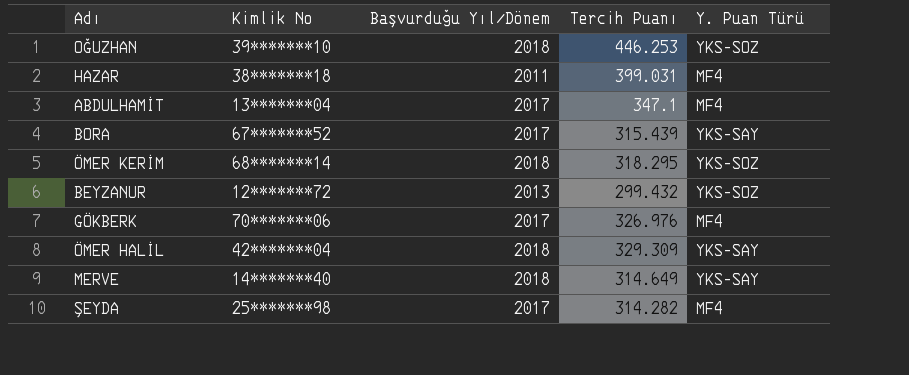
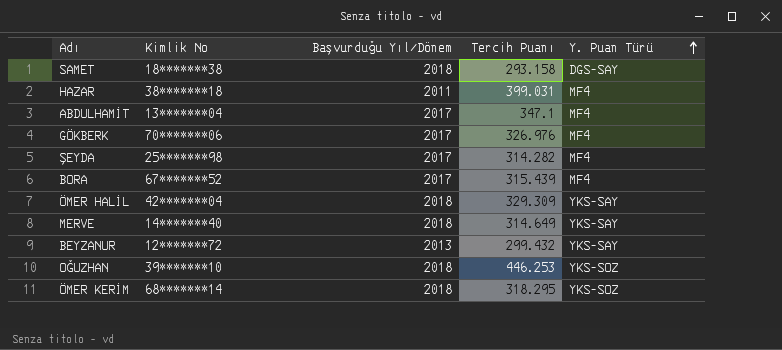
row order: none -> Y. Puan Türü ascending
row SAMET: none -> 18*******38 | 2018 | 293.158 | DGS-SAY
BORA | Y. Puan Türü: YKS-SAY -> MF4
BEYZANUR | Y. Puan Türü: YKS-SOZ -> YKS-SAY

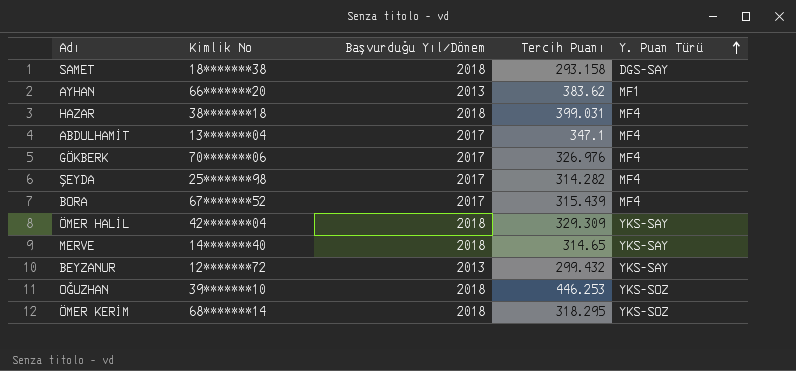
row AYHAN: none -> 66*******20 | 2013 | 383.62 | MF1
HAZAR | Başvurduğu Yıl/Dönem: 2011 -> 2018
MERVE | Tercih Puanı: 314.649 -> 314.65

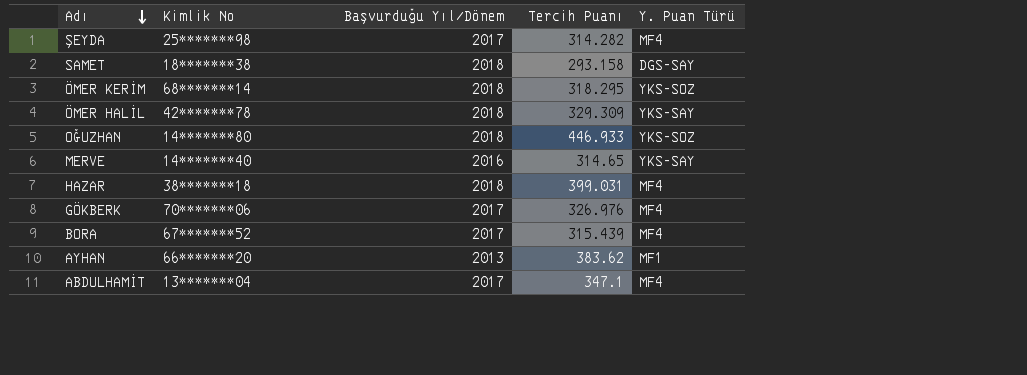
row order: Y. Puan Türü ascending -> Adı descending
row BEYZANUR: 12*******72 | 2013 | 299.432 | YKS-SAY -> none
ÖMER HALİL | Kimlik No: 42*******04 -> 42*******78
OĞUZHAN | Kimlik No: 39*******10 -> 14*******80
OĞUZHAN | Tercih Puanı: 446.253 -> 446.933
MERVE | Başvurduğu Yıl/Dönem: 2018 -> 2016

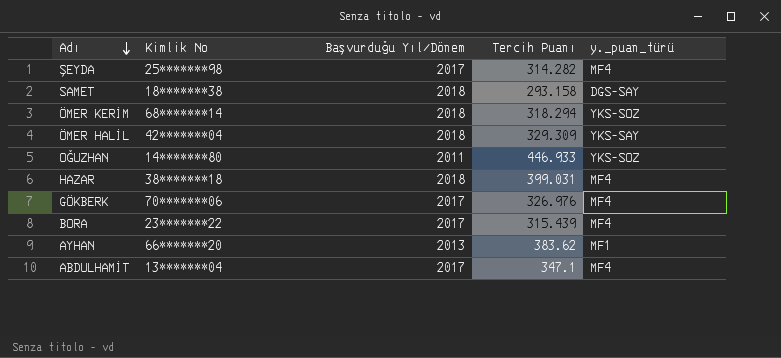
column name: Y. Puan Türü -> y._puan_türü
row MERVE: 14*******40 | 2016 | 314.65 | YKS-SAY -> none
ÖMER KERİM | Tercih Puanı: 318.295 -> 318.294
ÖMER HALİL | Kimlik No: 42*******78 -> 42*******04
OĞUZHAN | Başvurduğu Yıl/Dönem: 2018 -> 2011
BORA | Kimlik No: 67*******52 -> 23*******22

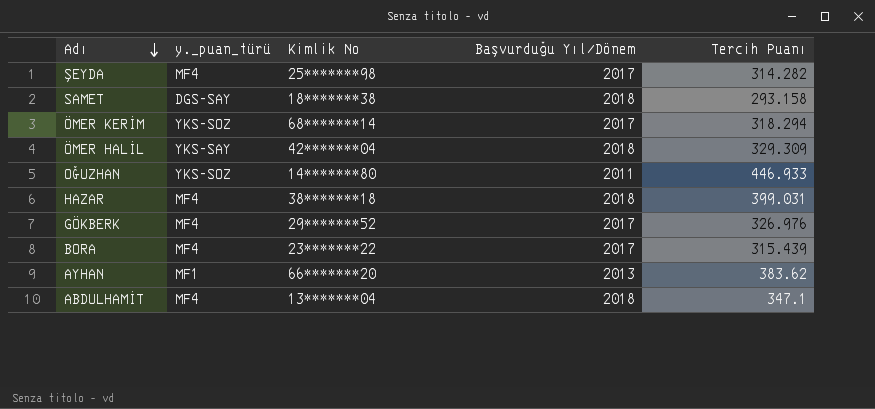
column y._puan_türü | position: 5 -> 2
ÖMER KERİM | Başvurduğu Yıl/Dönem: 2018 -> 2017
GÖKBERK | Kimlik No: 70*******06 -> 29*******52
ABDULHAMİT | Başvurduğu Yıl/Dönem: 2017 -> 2018

